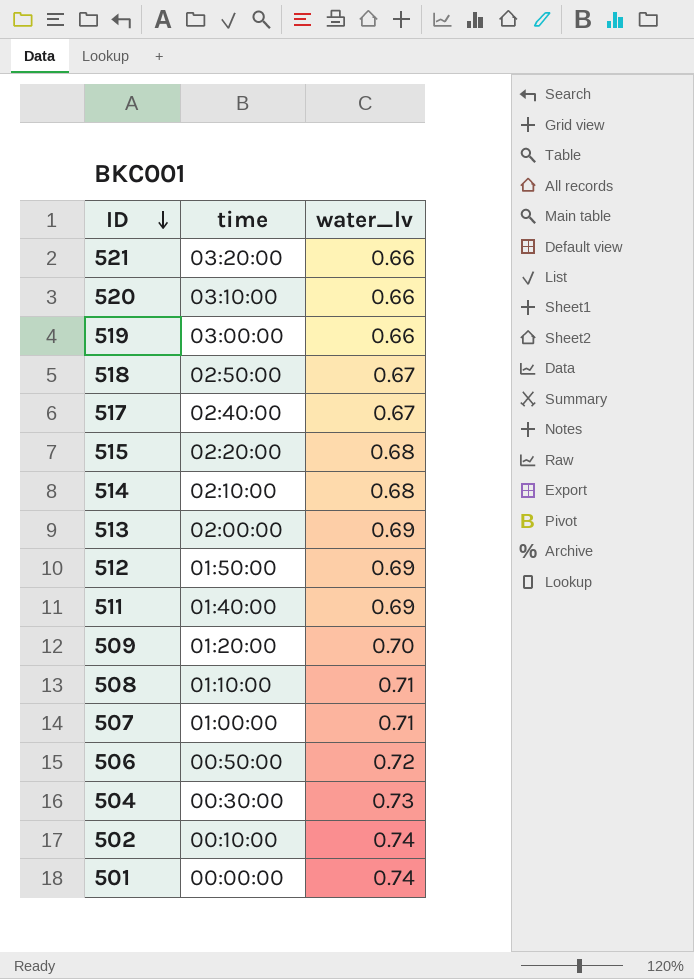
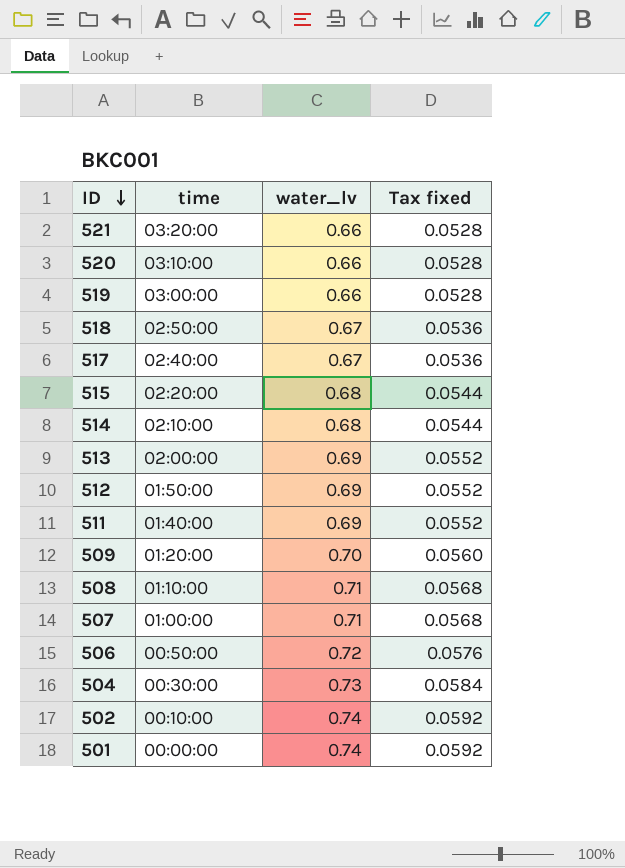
column Tax fixed | formula: none -> [water_lv] * 0.08

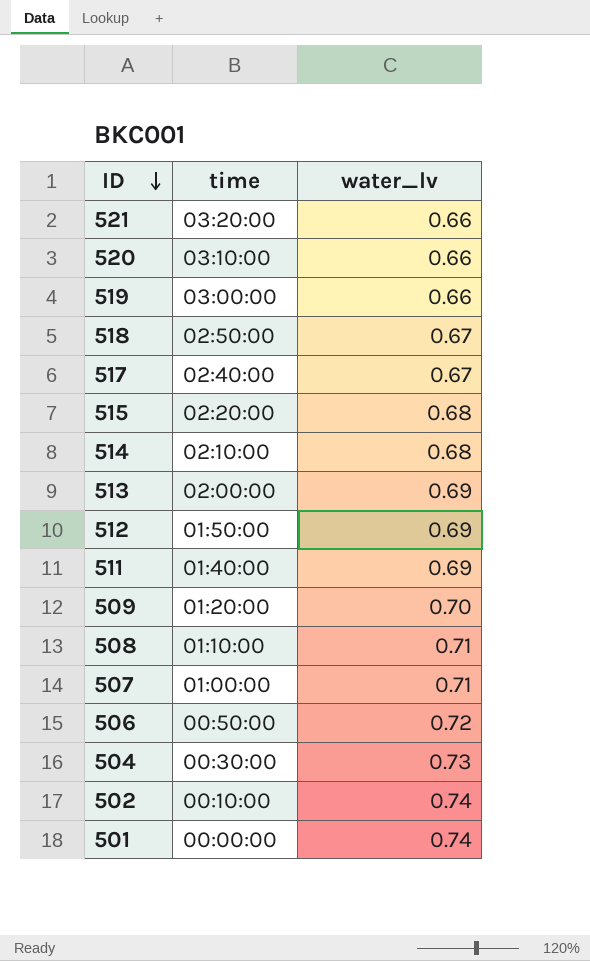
column Tax fixed | formula: [water_lv] * 0.08 -> none

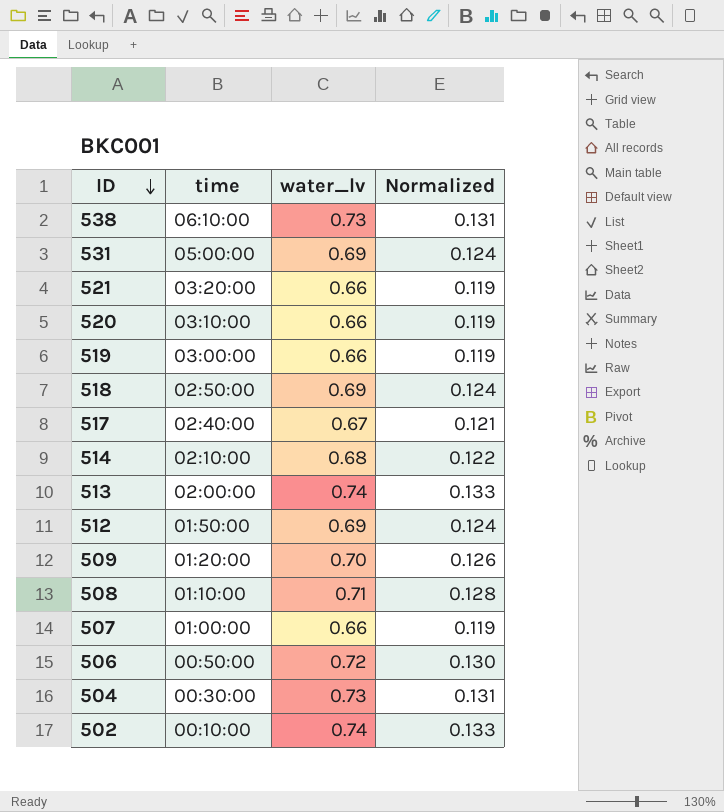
column Normalized | formula: none -> [water_lv] * 0.18
row 515: 02:20:00 | 0.68 -> none
row 511: 01:40:00 | 0.69 -> none
row 501: 00:00:00 | 0.74 -> none
row 538: none -> 06:10:00 | 0.73 | 0.131
row 531: none -> 05:00:00 | 0.69 | 0.124
518 | water_lv: 0.67 -> 0.69
513 | water_lv: 0.69 -> 0.74
507 | water_lv: 0.71 -> 0.66

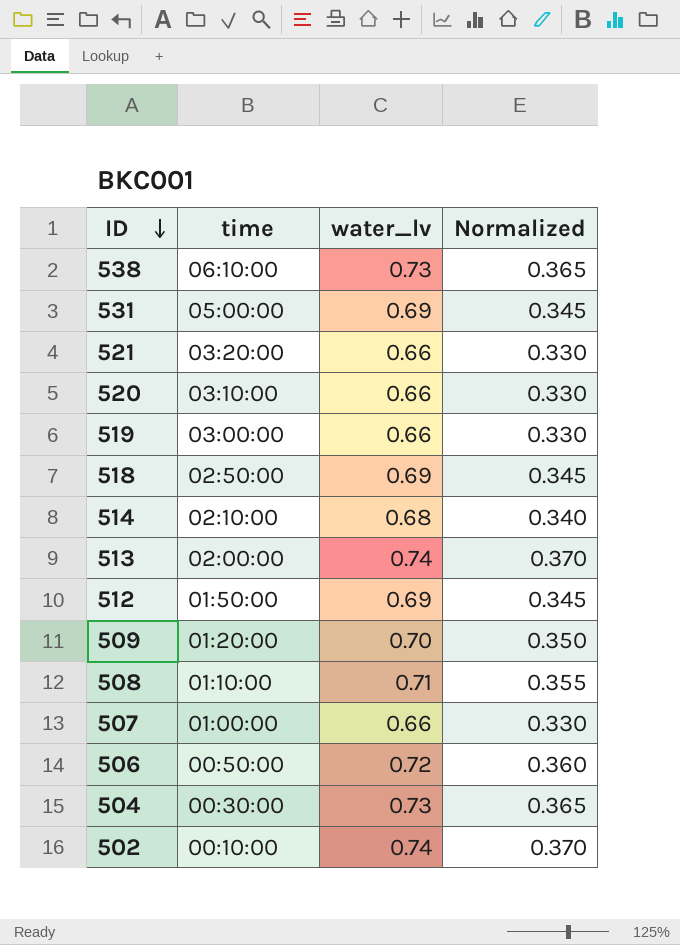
column Normalized | formula: [water_lv] * 0.18 -> [water_lv] * 0.5
row 517: 02:40:00 | 0.67 | 0.121 -> none

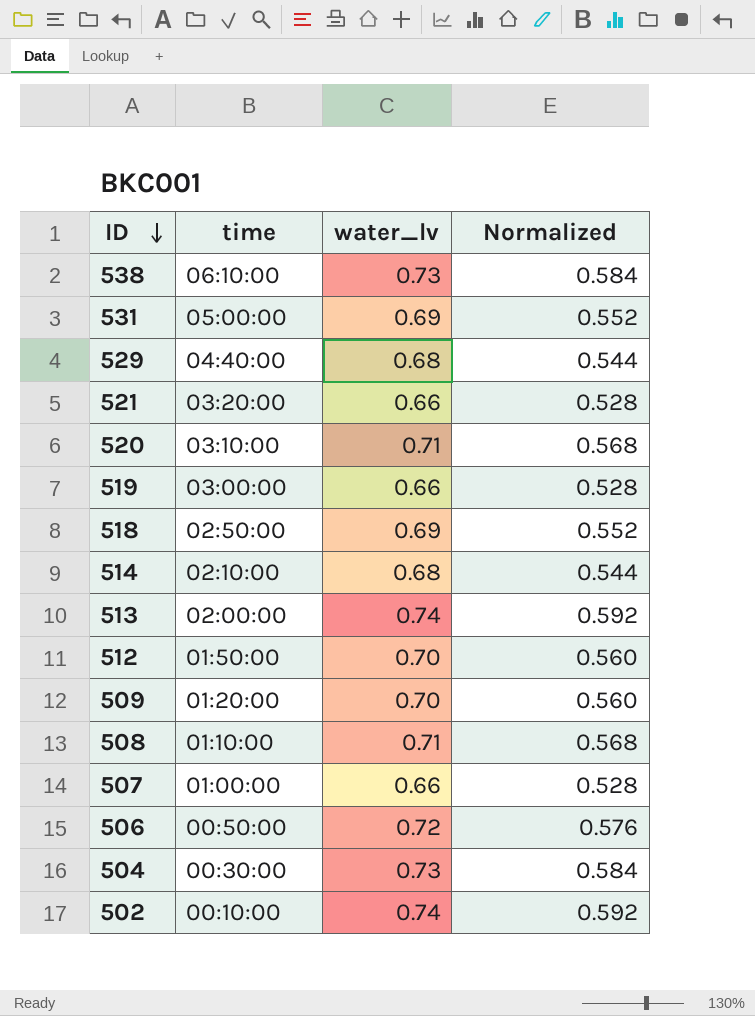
column Normalized | formula: [water_lv] * 0.5 -> [water_lv] * 0.8
row 529: none -> 04:40:00 | 0.68 | 0.544
520 | water_lv: 0.66 -> 0.71
512 | water_lv: 0.69 -> 0.70

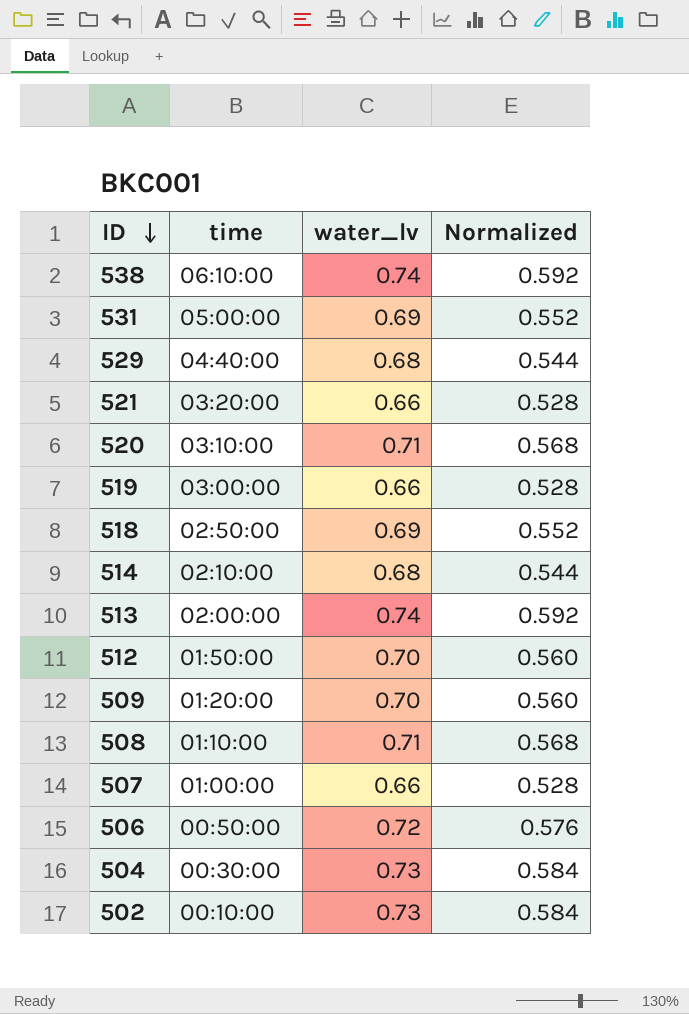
538 | water_lv: 0.73 -> 0.74
538 | Normalized: 0.584 -> 0.592
502 | water_lv: 0.74 -> 0.73
502 | Normalized: 0.592 -> 0.584

